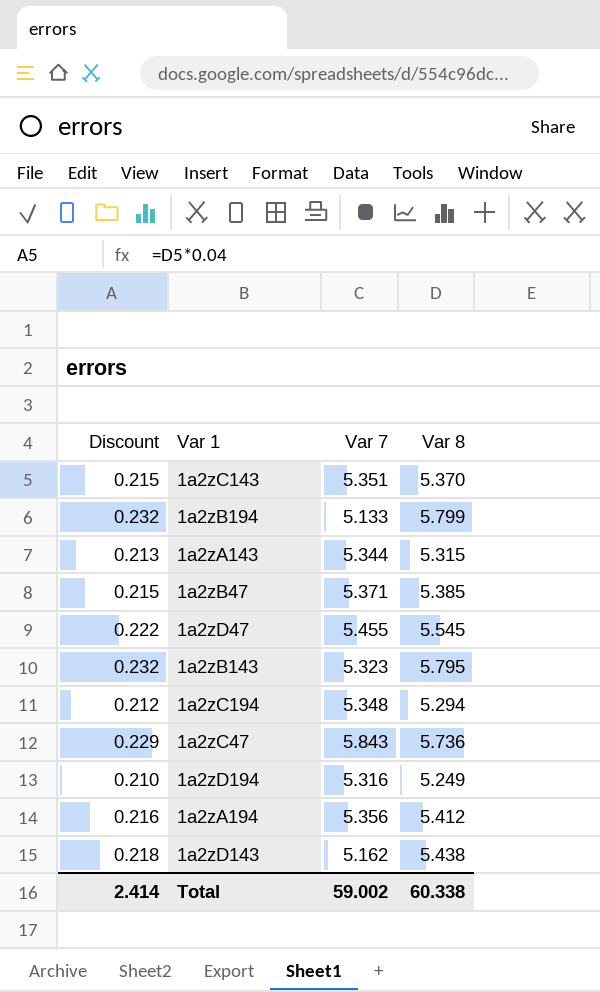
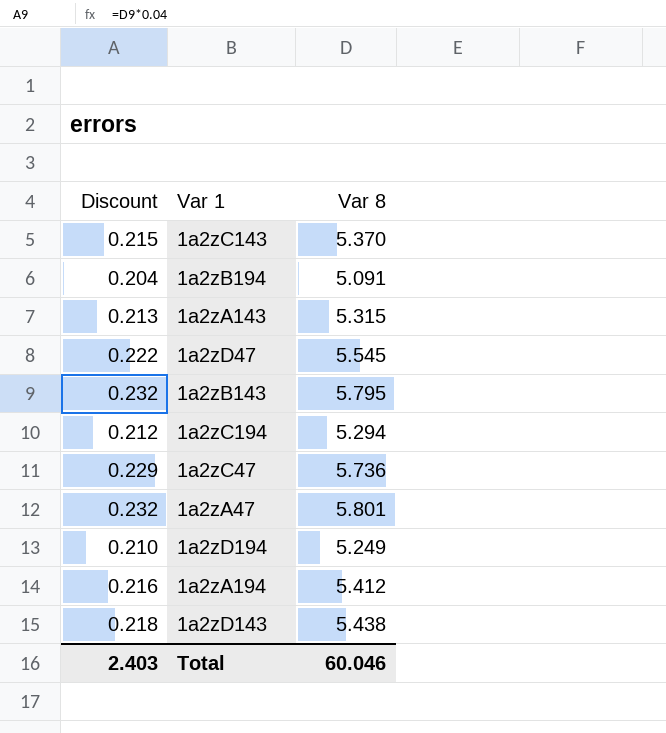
column Var 7 | position: 3 -> none
row 1a2zB47: 0.215 | 5.371 | 5.385 -> none
1a2zB194 | Discount: 0.232 -> 0.204
1a2zB194 | Var 8: 5.799 -> 5.091
row 1a2zA47: none -> 0.232 | 5.801
Total | Discount: 2.414 -> 2.403
Total | Var 8: 60.338 -> 60.046

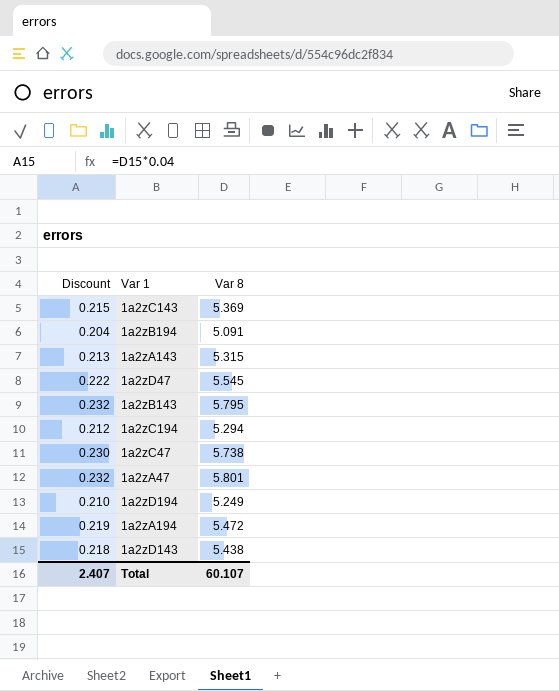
1a2zC143 | Var 8: 5.370 -> 5.369
1a2zC47 | Discount: 0.229 -> 0.230
1a2zC47 | Var 8: 5.736 -> 5.738
1a2zA194 | Discount: 0.216 -> 0.219
1a2zA194 | Var 8: 5.412 -> 5.472
Total | Discount: 2.403 -> 2.407
Total | Var 8: 60.046 -> 60.107

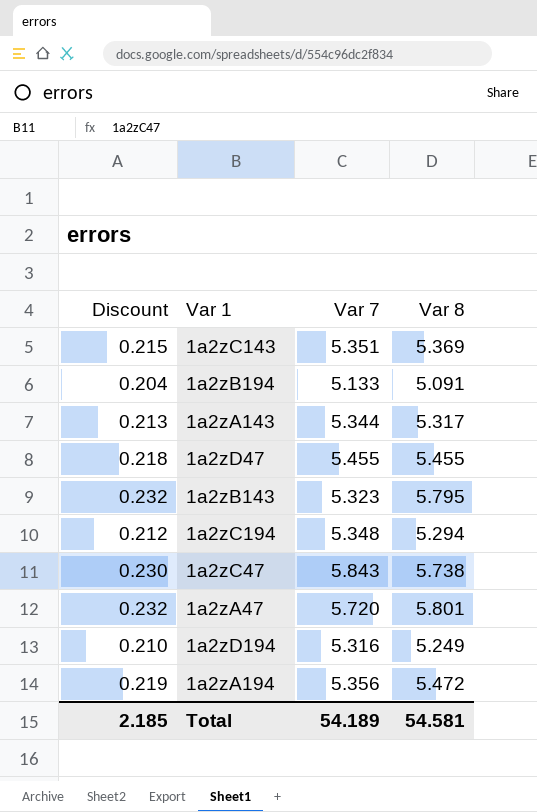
column Var 7 | position: none -> 3
row 1a2zD143: 0.218 | 5.438 -> none
1a2zA143 | Var 8: 5.315 -> 5.317
1a2zD47 | Discount: 0.222 -> 0.218
1a2zD47 | Var 8: 5.545 -> 5.455
Total | Discount: 2.407 -> 2.185
Total | Var 8: 60.107 -> 54.581

